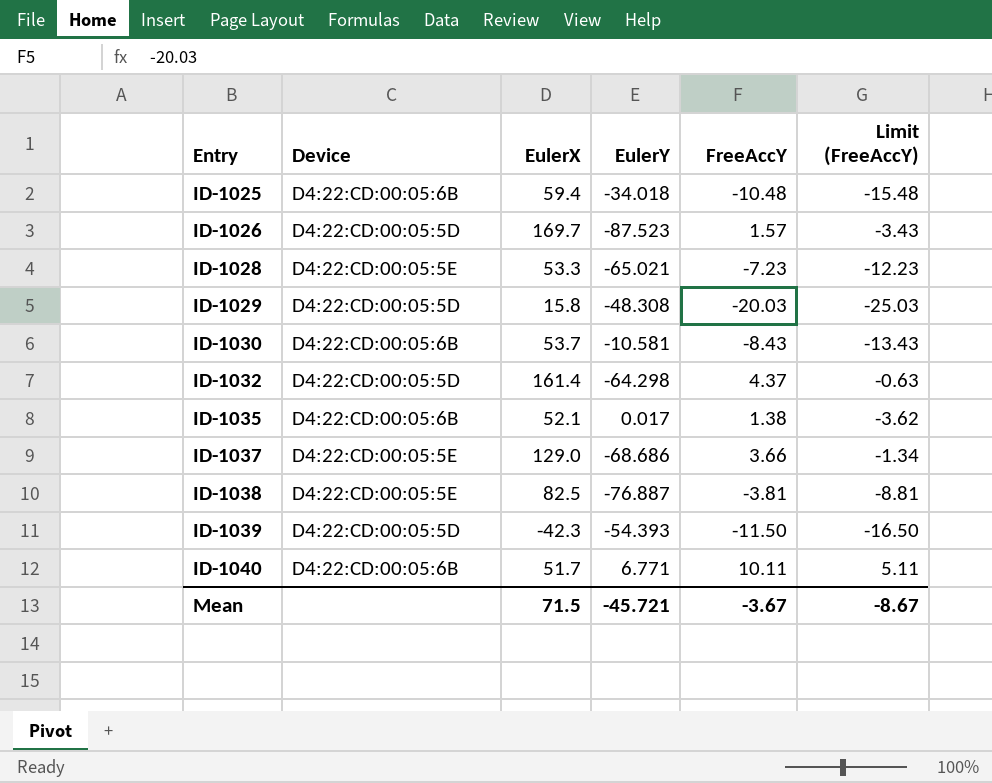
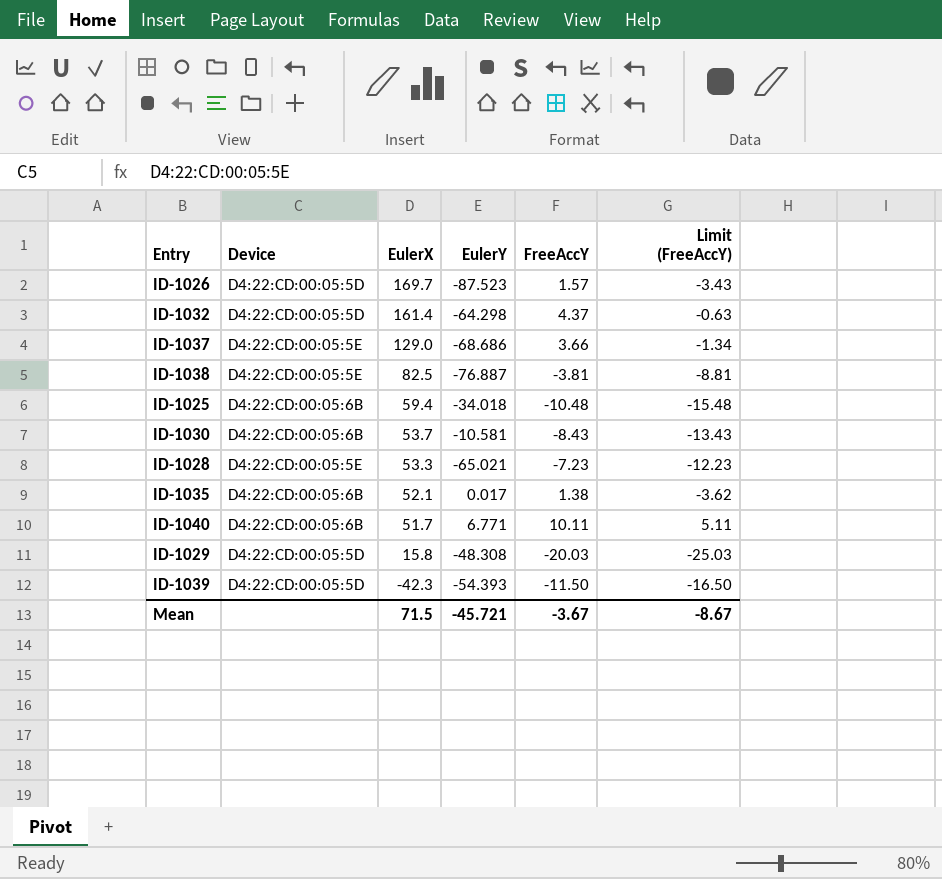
row order: Entry ascending -> EulerX descending

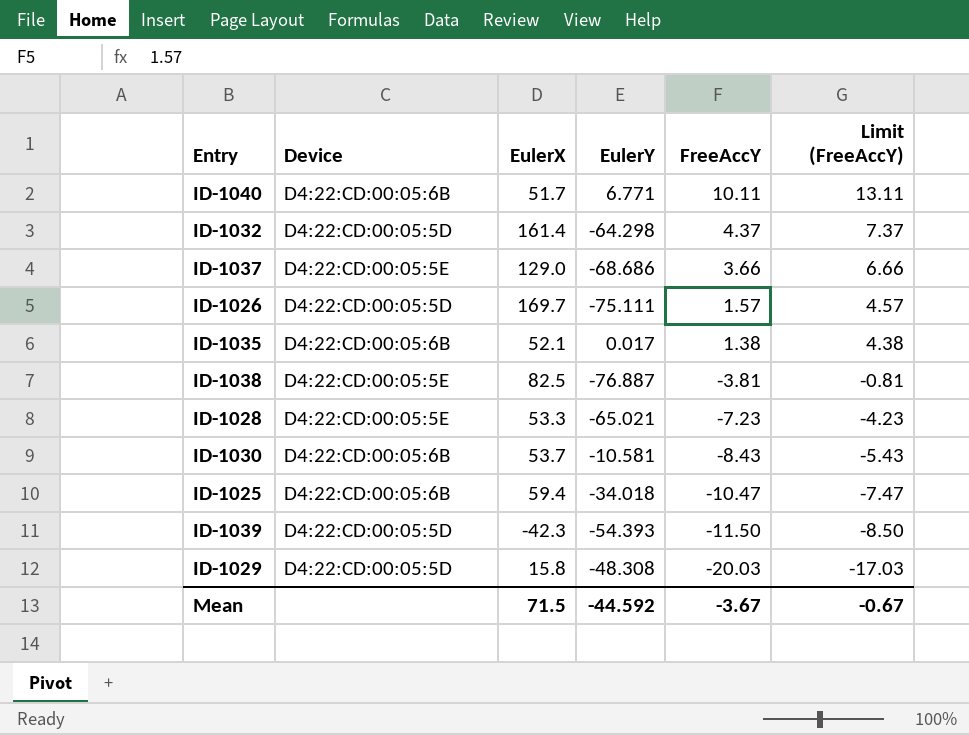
row order: EulerX descending -> FreeAccY descending
column Limit (FreeAccY) | formula: [FreeAccY] - 5 -> [FreeAccY] + 3
ID-1026 | EulerY: -87.523 -> -75.111
ID-1025 | FreeAccY: -10.48 -> -10.47
Mean | EulerY: -45.721 -> -44.592
Mean | Limit (FreeAccY): -8.67 -> -0.67

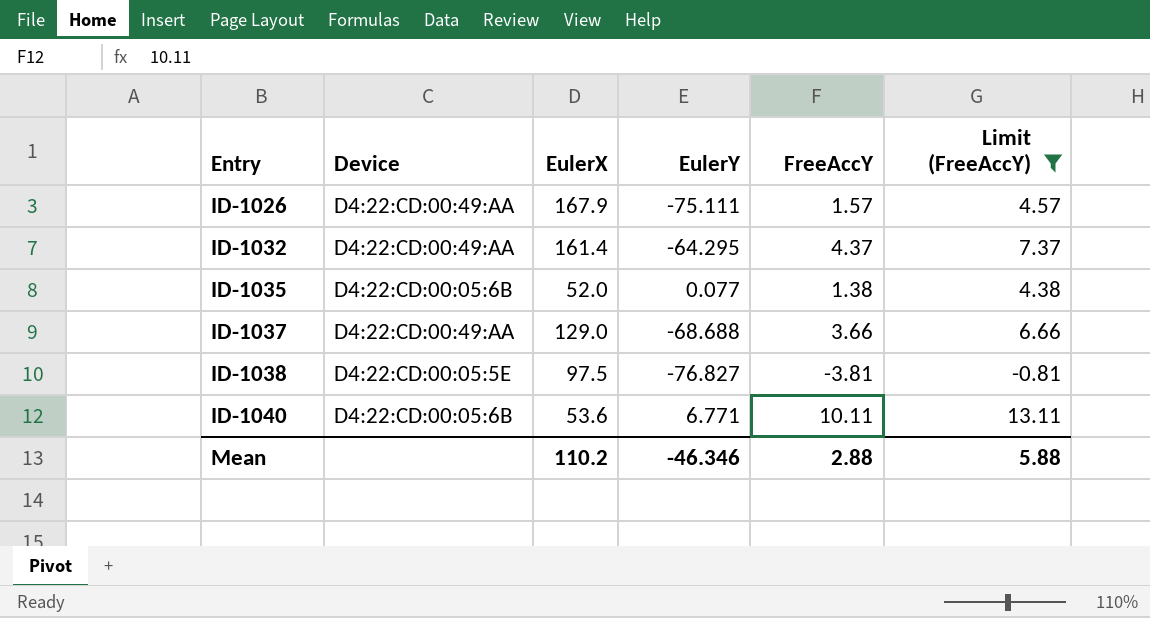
filter: none -> Limit (FreeAccY) >= -0.81
row order: FreeAccY descending -> Entry ascending
ID-1026 | Device: D4:22:CD:00:05:5D -> D4:22:CD:00:49:AA
ID-1026 | EulerX: 169.7 -> 167.9
ID-1032 | Device: D4:22:CD:00:05:5D -> D4:22:CD:00:49:AA
ID-1032 | EulerY: -64.298 -> -64.295
ID-1035 | EulerX: 52.1 -> 52.0
ID-1035 | EulerY: 0.017 -> 0.077
ID-1037 | Device: D4:22:CD:00:05:5E -> D4:22:CD:00:49:AA
ID-1037 | EulerY: -68.686 -> -68.688
ID-1038 | EulerX: 82.5 -> 97.5
ID-1038 | EulerY: -76.887 -> -76.827
ID-1040 | EulerX: 51.7 -> 53.6
Mean | EulerX: 71.5 -> 110.2
Mean | EulerY: -44.592 -> -46.346
Mean | FreeAccY: -3.67 -> 2.88
Mean | Limit (FreeAccY): -0.67 -> 5.88

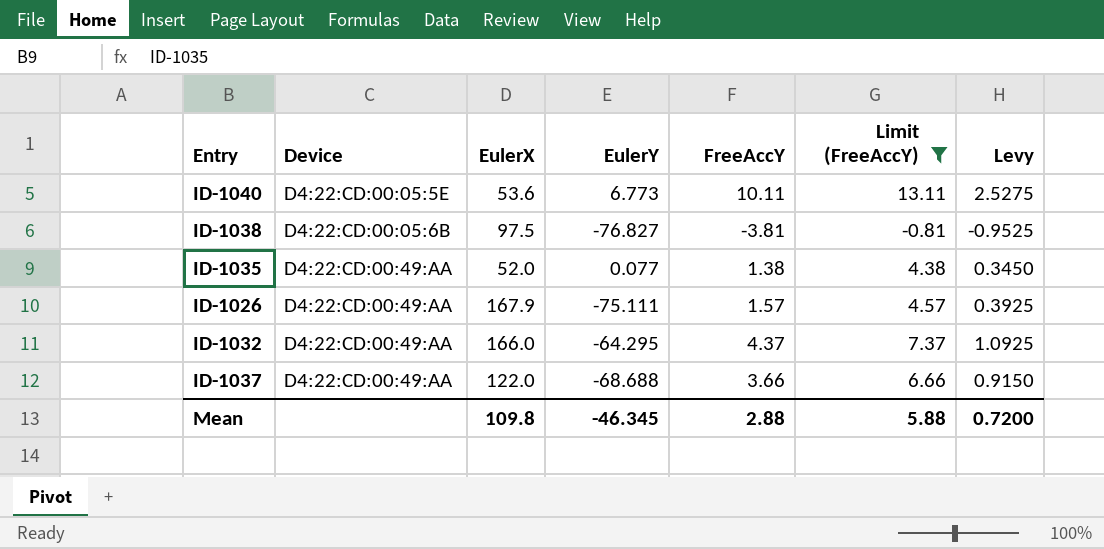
row order: Entry ascending -> Device ascending
column Levy | formula: none -> [FreeAccY] * 0.25
ID-1040 | Device: D4:22:CD:00:05:6B -> D4:22:CD:00:05:5E
ID-1040 | EulerY: 6.771 -> 6.773
ID-1038 | Device: D4:22:CD:00:05:5E -> D4:22:CD:00:05:6B
ID-1035 | Device: D4:22:CD:00:05:6B -> D4:22:CD:00:49:AA
ID-1032 | EulerX: 161.4 -> 166.0
ID-1037 | EulerX: 129.0 -> 122.0
Mean | EulerX: 110.2 -> 109.8
Mean | EulerY: -46.346 -> -46.345

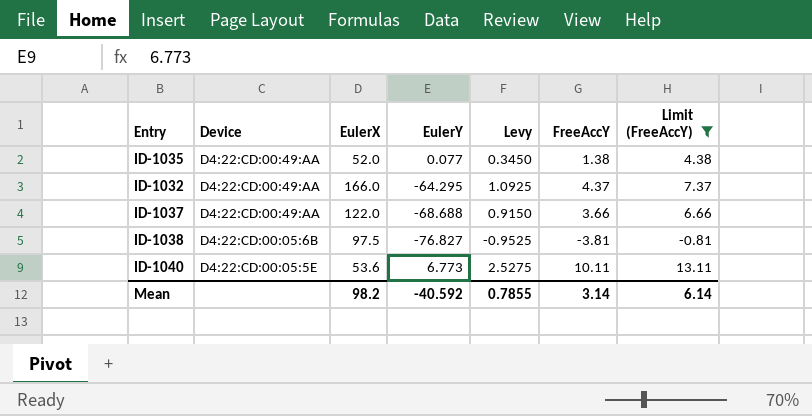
row order: Device ascending -> Device descending
column Levy | position: 7 -> 5
row ID-1026: D4:22:CD:00:49:AA | 167.9 | -75.111 | 1.57 | 4.57 | 0.3925 -> none
Mean | EulerX: 109.8 -> 98.2
Mean | EulerY: -46.345 -> -40.592
Mean | Levy: 0.7200 -> 0.7855
Mean | FreeAccY: 2.88 -> 3.14
Mean | Limit (FreeAccY): 5.88 -> 6.14

